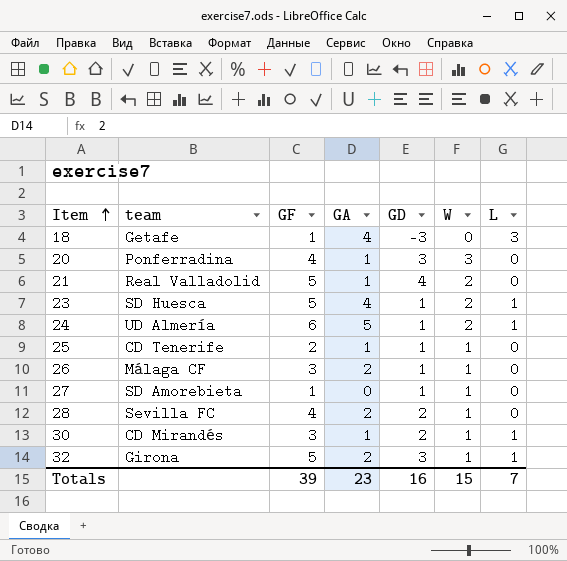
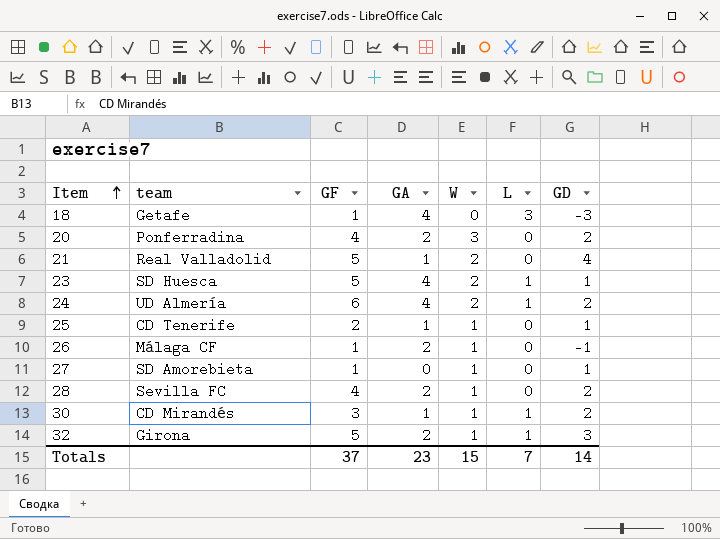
column GD | position: 5 -> 7
20 | GA: 1 -> 2
20 | GD: 3 -> 2
24 | GA: 5 -> 4
24 | GD: 1 -> 2
26 | GF: 3 -> 1
26 | GD: 1 -> -1
Totals | GF: 39 -> 37
Totals | GD: 16 -> 14

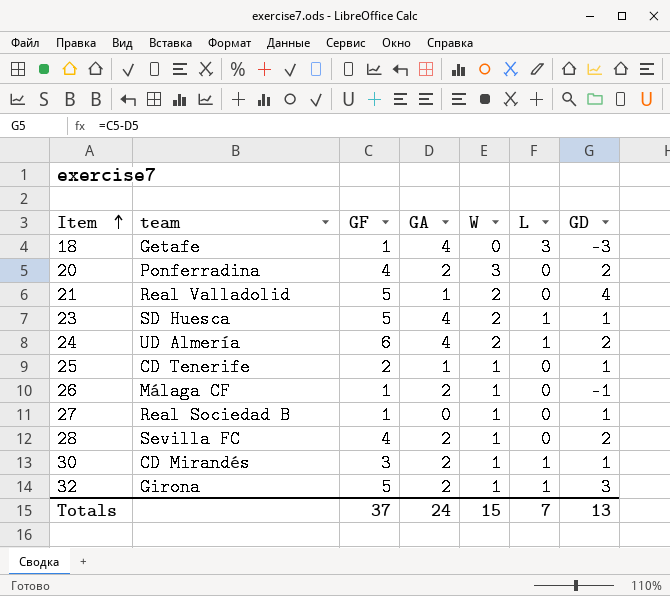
27 | team: SD Amorebieta -> Real Sociedad B
30 | GA: 1 -> 2
30 | GD: 2 -> 1
Totals | GA: 23 -> 24
Totals | GD: 14 -> 13

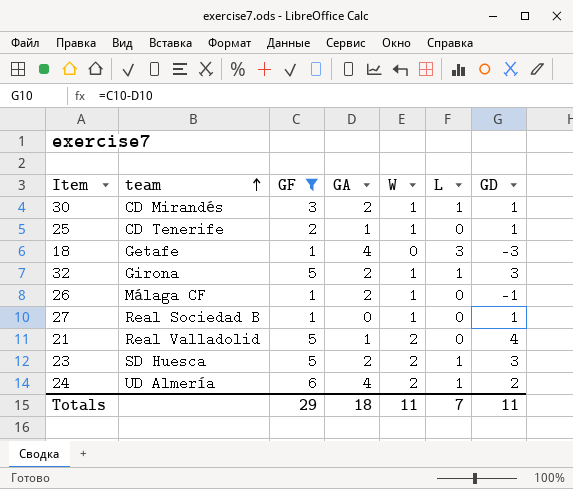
filter: none -> GF != 4
row order: Item ascending -> team ascending
23 | GA: 4 -> 2
23 | GD: 1 -> 3
Totals | GF: 37 -> 29
Totals | GA: 24 -> 18
Totals | W: 15 -> 11
Totals | GD: 13 -> 11

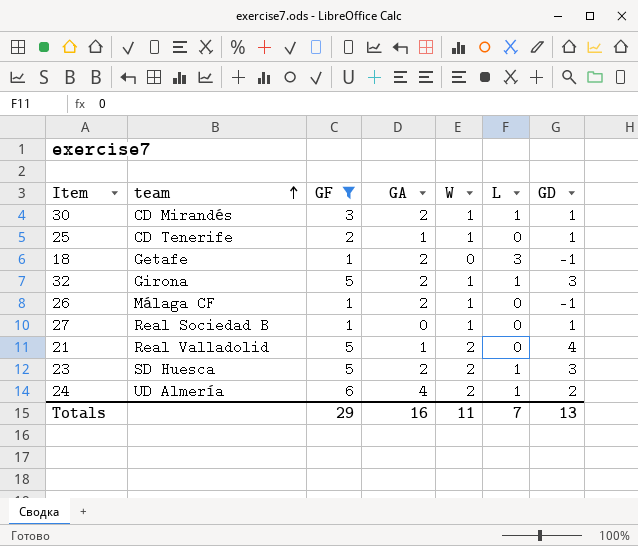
18 | GA: 4 -> 2
18 | GD: -3 -> -1
Totals | GA: 18 -> 16
Totals | GD: 11 -> 13

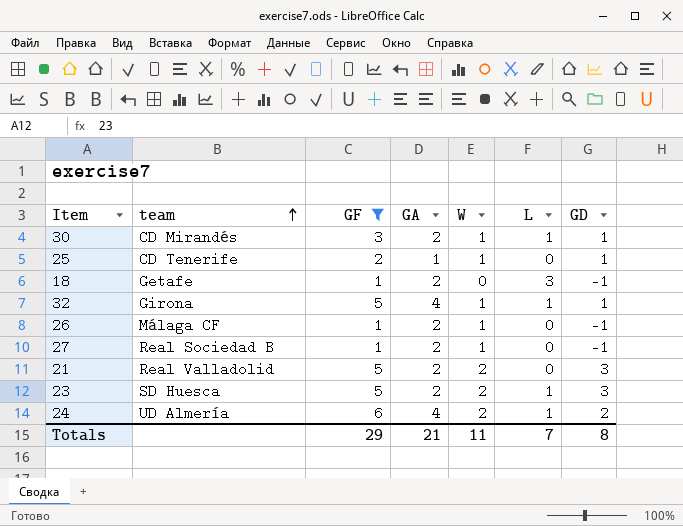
32 | GA: 2 -> 4
32 | GD: 3 -> 1
27 | GA: 0 -> 2
27 | GD: 1 -> -1
21 | GA: 1 -> 2
21 | GD: 4 -> 3
Totals | GA: 16 -> 21
Totals | GD: 13 -> 8

